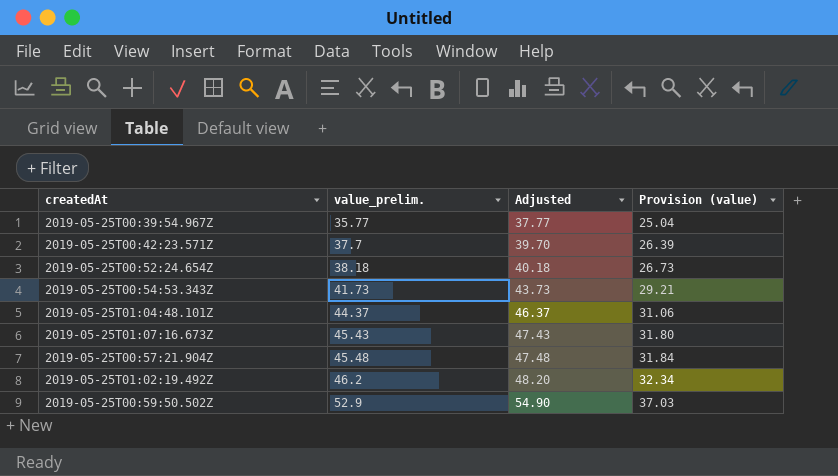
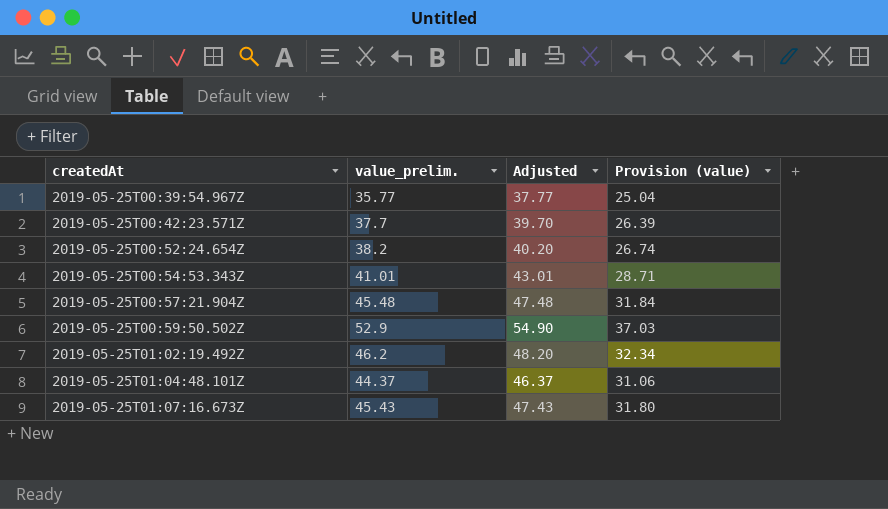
row order: value_prelim. ascending -> createdAt ascending
2019-05-25T00:52:24.654Z | value_prelim.: 38.18 -> 38.2
2019-05-25T00:52:24.654Z | Adjusted: 40.18 -> 40.20
2019-05-25T00:52:24.654Z | Provision (value): 26.73 -> 26.74
2019-05-25T00:54:53.343Z | value_prelim.: 41.73 -> 41.01
2019-05-25T00:54:53.343Z | Adjusted: 43.73 -> 43.01
2019-05-25T00:54:53.343Z | Provision (value): 29.21 -> 28.71

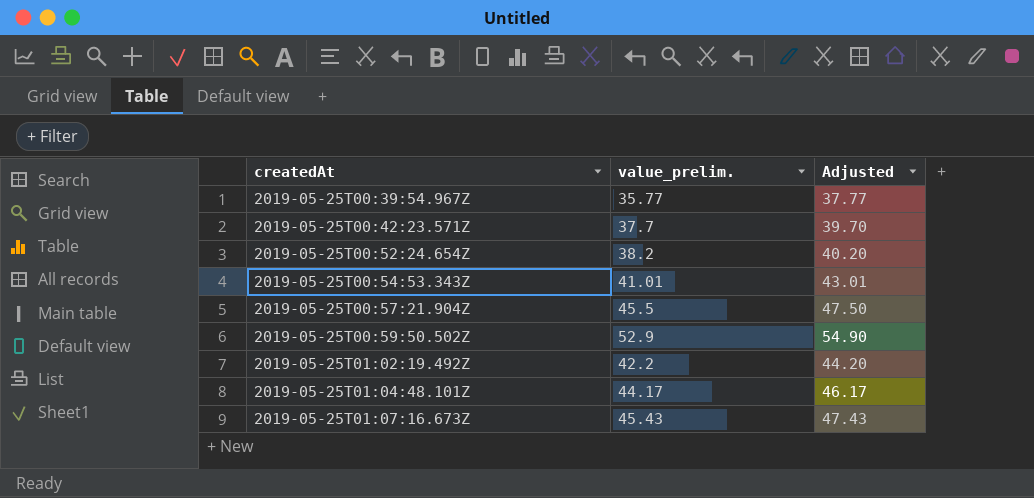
column Provision (value) | formula: [value_prelim.] * 0.7 -> none
2019-05-25T00:57:21.904Z | value_prelim.: 45.48 -> 45.5
2019-05-25T00:57:21.904Z | Adjusted: 47.48 -> 47.50
2019-05-25T01:02:19.492Z | value_prelim.: 46.2 -> 42.2
2019-05-25T01:02:19.492Z | Adjusted: 48.20 -> 44.20
2019-05-25T01:04:48.101Z | value_prelim.: 44.37 -> 44.17
2019-05-25T01:04:48.101Z | Adjusted: 46.37 -> 46.17

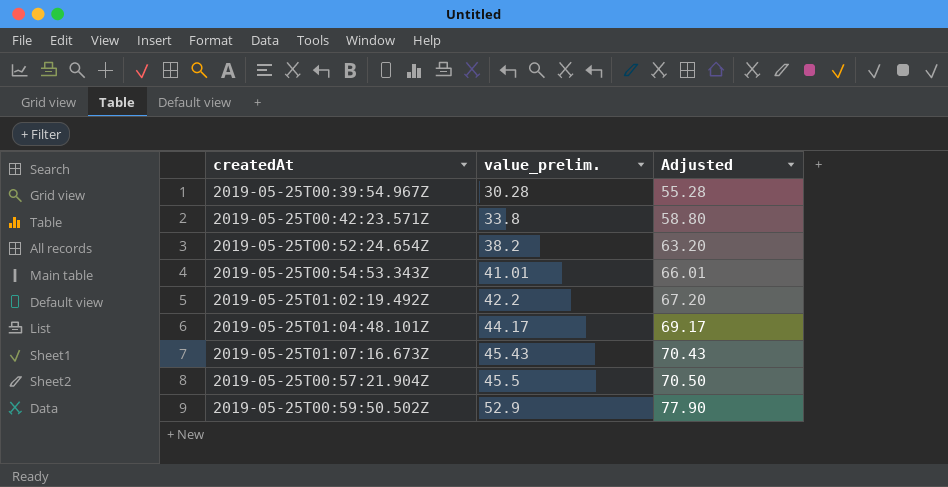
row order: createdAt ascending -> value_prelim. ascending
column Adjusted | formula: [value_prelim.] + 2 -> [value_prelim.] + 25
2019-05-25T00:39:54.967Z | value_prelim.: 35.77 -> 30.28
2019-05-25T00:42:23.571Z | value_prelim.: 37.7 -> 33.8

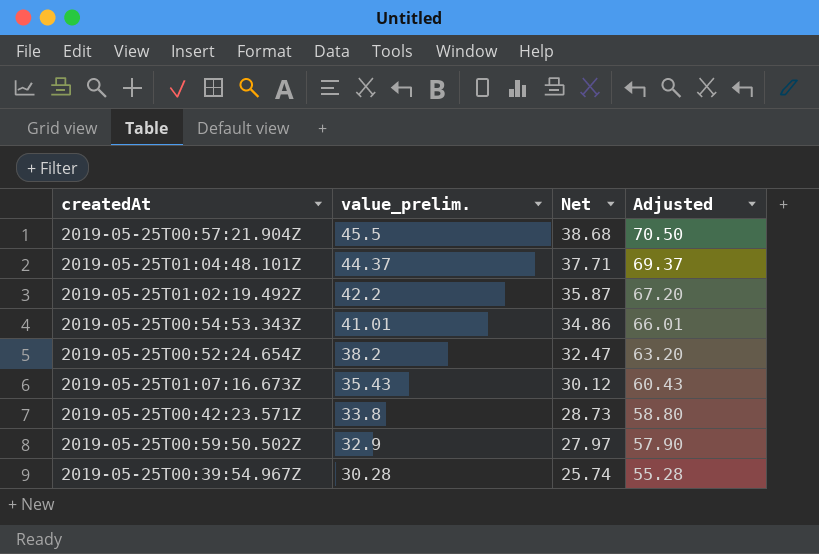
row order: value_prelim. ascending -> value_prelim. descending
column Net | formula: none -> [value_prelim.] * 0.85
2019-05-25T01:04:48.101Z | value_prelim.: 44.17 -> 44.37
2019-05-25T01:04:48.101Z | Adjusted: 69.17 -> 69.37
2019-05-25T01:07:16.673Z | value_prelim.: 45.43 -> 35.43
2019-05-25T01:07:16.673Z | Adjusted: 70.43 -> 60.43
2019-05-25T00:59:50.502Z | value_prelim.: 52.9 -> 32.9
2019-05-25T00:59:50.502Z | Adjusted: 77.90 -> 57.90

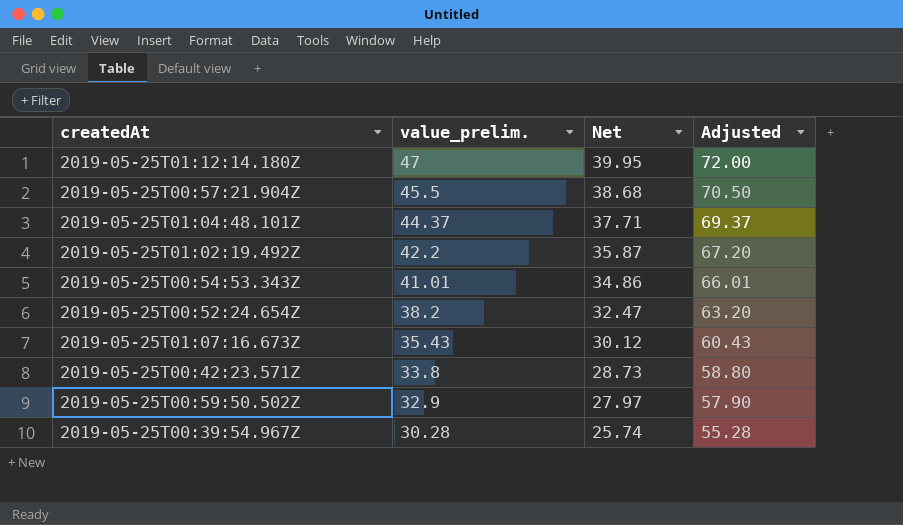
row 2019-05-25T01:12:14.180Z: none -> 47 | 39.95 | 72.00

